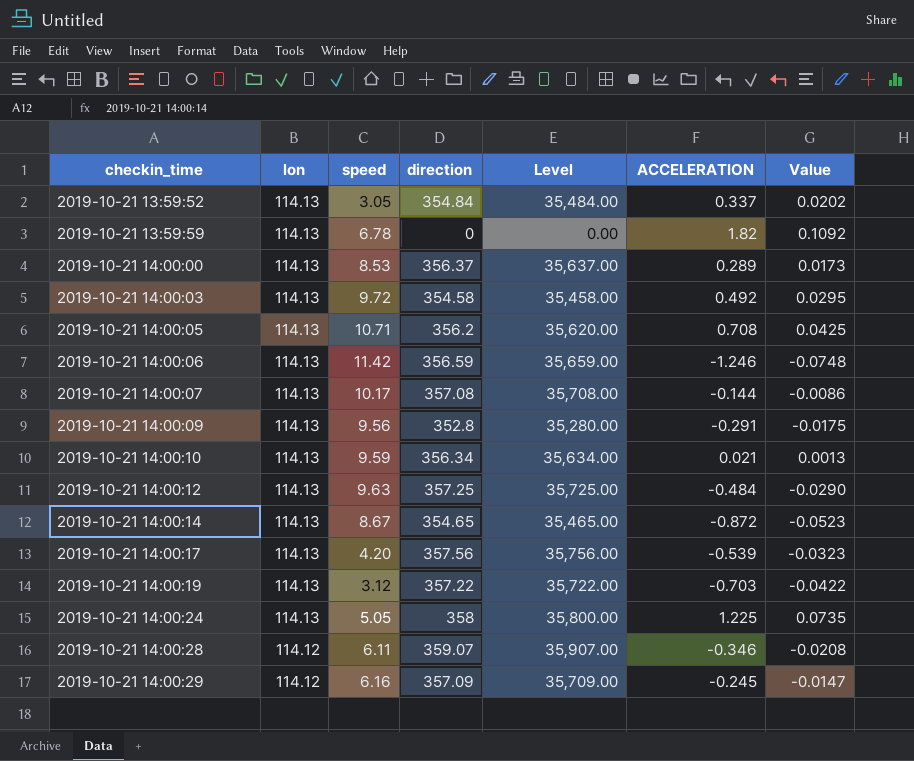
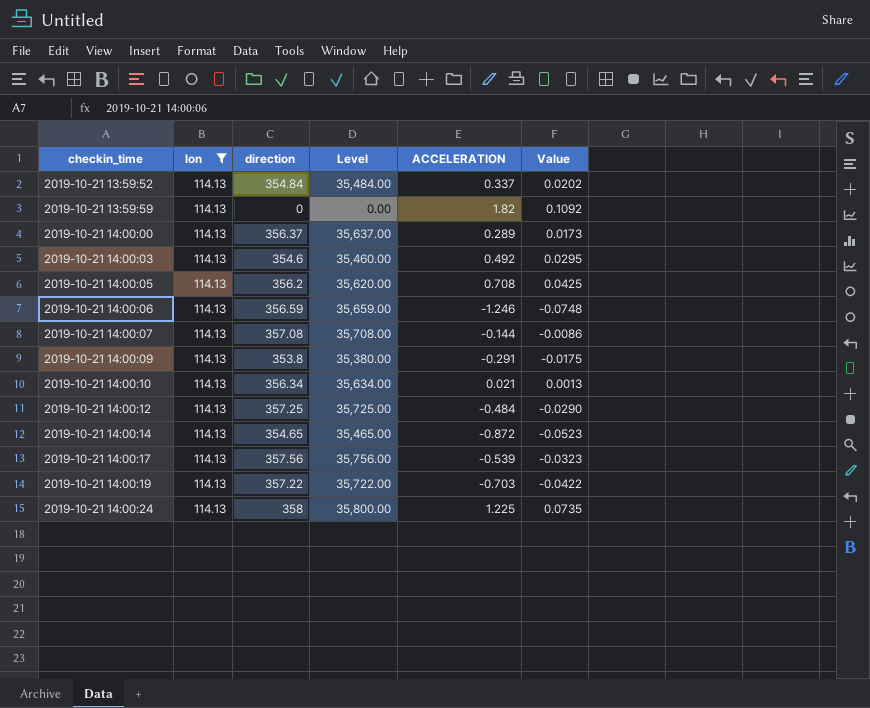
filter: none -> lon = 114.13
column speed | position: 3 -> none
2019-10-21 14:00:03 | direction: 354.58 -> 354.6
2019-10-21 14:00:03 | Level: 35,458.00 -> 35,460.00
2019-10-21 14:00:09 | direction: 352.8 -> 353.8
2019-10-21 14:00:09 | Level: 35,280.00 -> 35,380.00

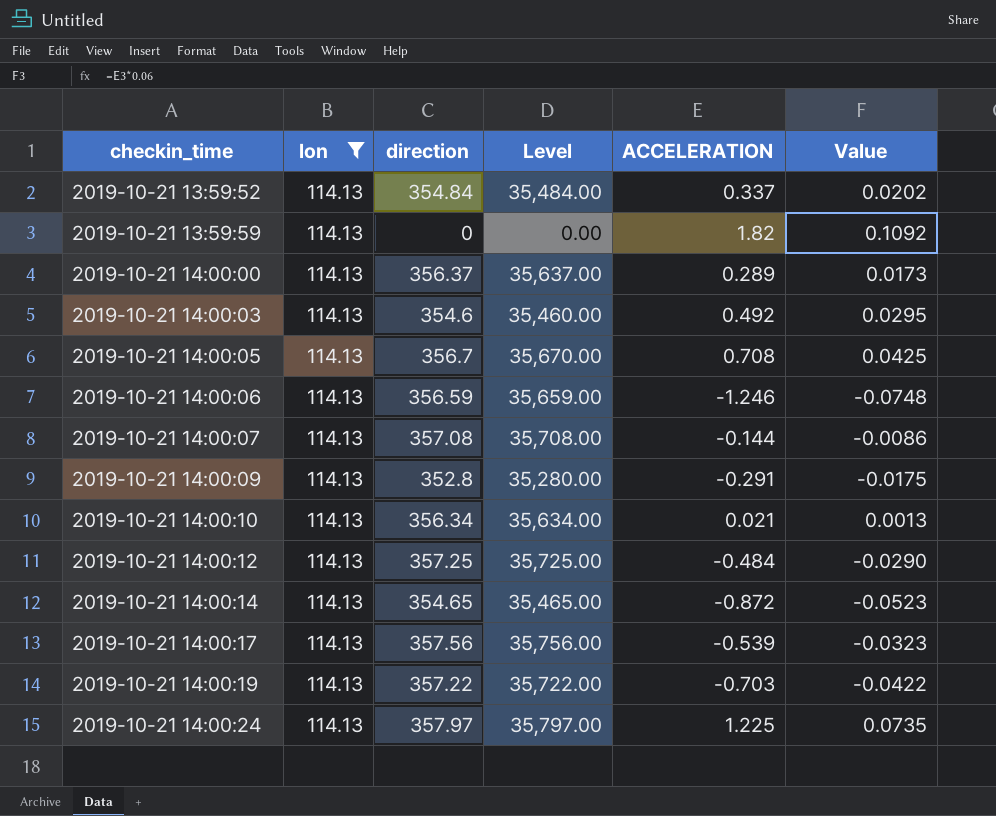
2019-10-21 14:00:05 | direction: 356.2 -> 356.7
2019-10-21 14:00:05 | Level: 35,620.00 -> 35,670.00
2019-10-21 14:00:09 | direction: 353.8 -> 352.8
2019-10-21 14:00:09 | Level: 35,380.00 -> 35,280.00
2019-10-21 14:00:24 | direction: 358 -> 357.97
2019-10-21 14:00:24 | Level: 35,800.00 -> 35,797.00

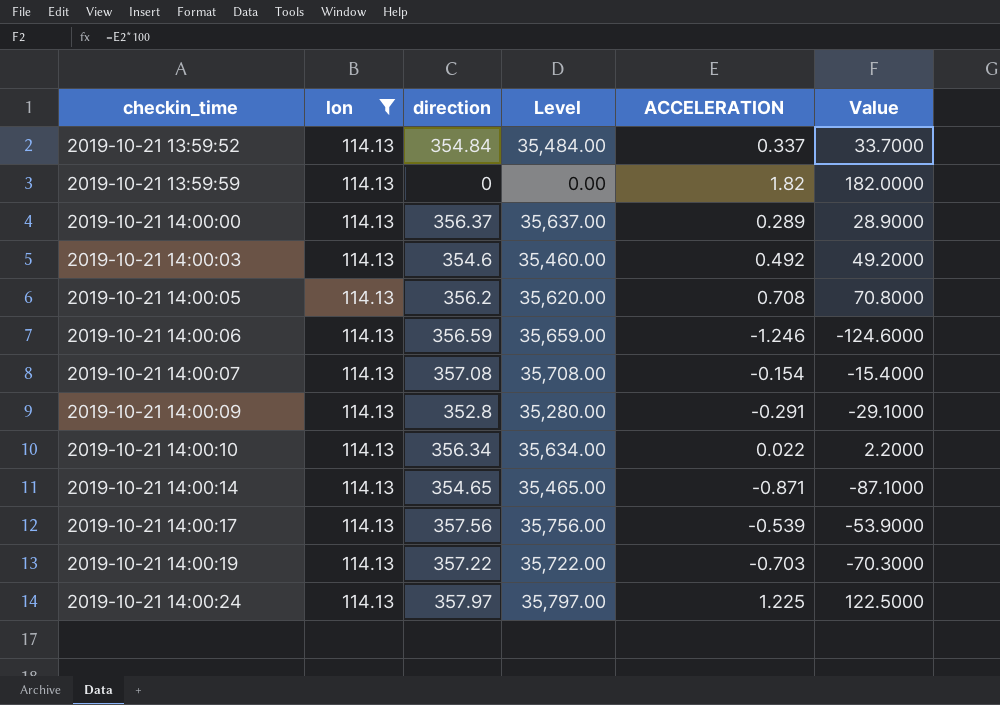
column Value | formula: [ACCELERATION] * 0.06 -> [ACCELERATION] * 100
row 2019-10-21 14:00:12: 114.13 | 357.25 | 35,725.00 | -0.484 | -0.0290 -> none
2019-10-21 14:00:05 | direction: 356.7 -> 356.2
2019-10-21 14:00:05 | Level: 35,670.00 -> 35,620.00
2019-10-21 14:00:07 | ACCELERATION: -0.144 -> -0.154
2019-10-21 14:00:10 | ACCELERATION: 0.021 -> 0.022
2019-10-21 14:00:14 | ACCELERATION: -0.872 -> -0.871

